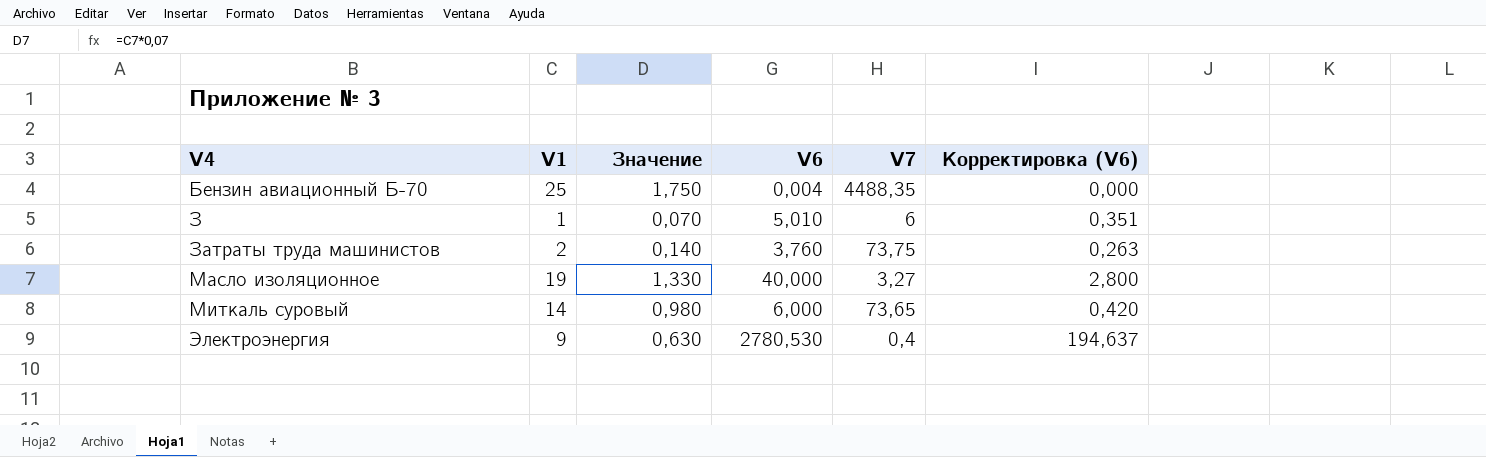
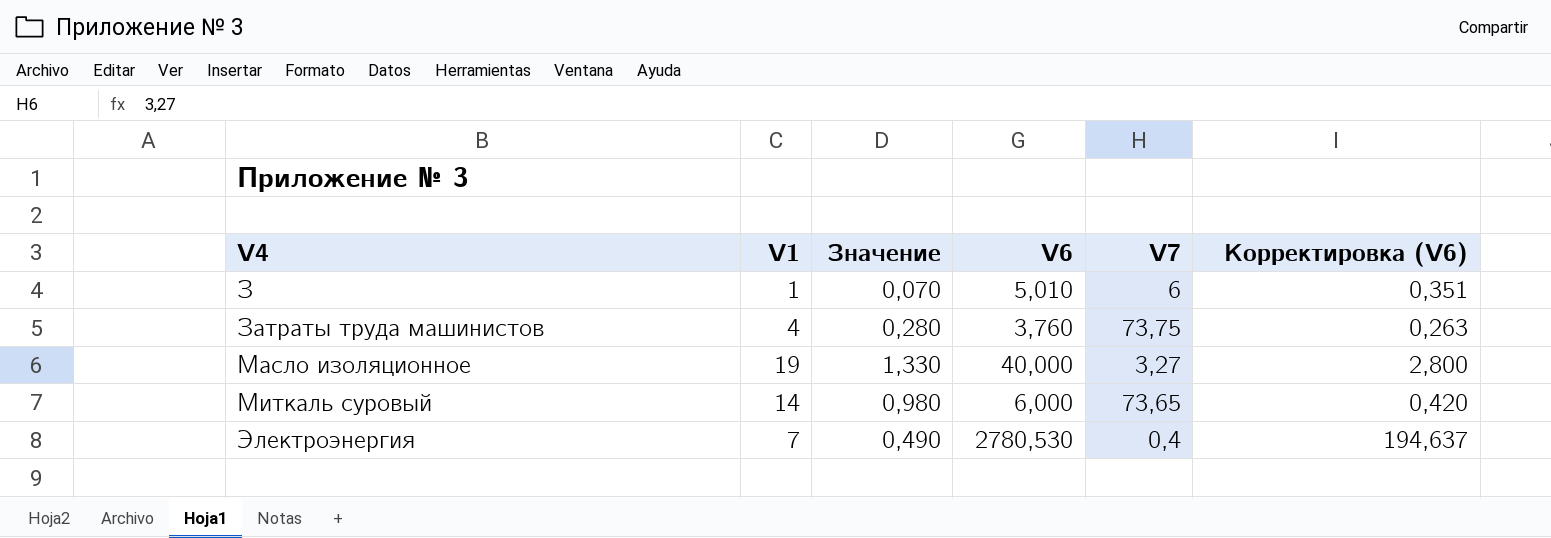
row Бензин авиационный Б-70: 25 | 1,750 | 0,004 | 4488,35 | 0,000 -> none
Затраты труда машинистов | V1: 2 -> 4
Затраты труда машинистов | Значение: 0,140 -> 0,280
Электроэнергия | V1: 9 -> 7
Электроэнергия | Значение: 0,630 -> 0,490

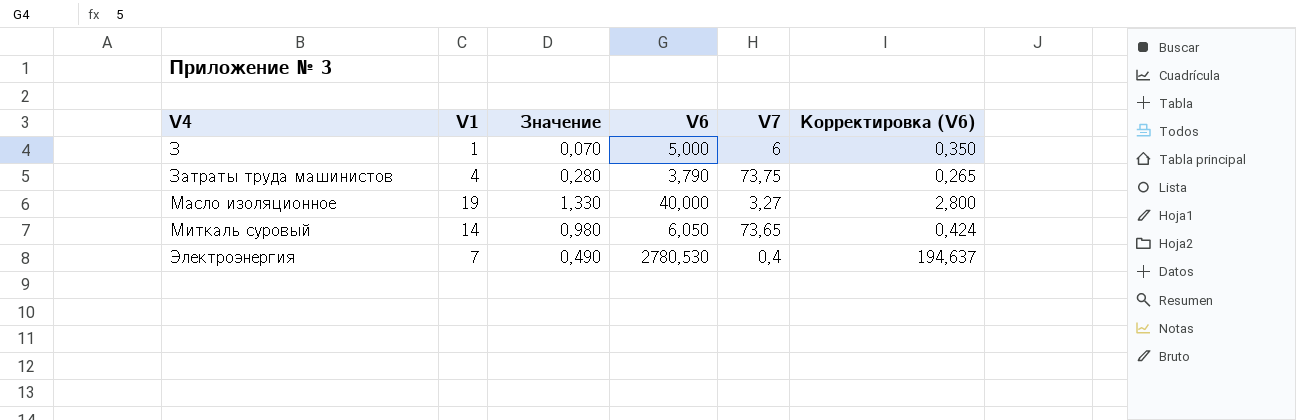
З | V6: 5,010 -> 5,000
З | Корректировка (V6): 0,351 -> 0,350
Затраты труда машинистов | V6: 3,760 -> 3,790
Затраты труда машинистов | Корректировка (V6): 0,263 -> 0,265
Миткаль суровый | V6: 6,000 -> 6,050
Миткаль суровый | Корректировка (V6): 0,420 -> 0,424

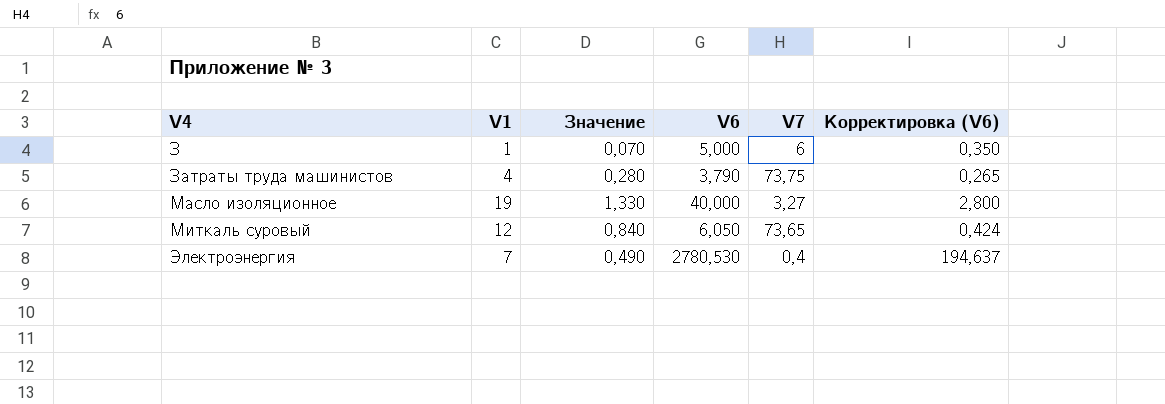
Миткаль суровый | V1: 14 -> 12
Миткаль суровый | Значение: 0,980 -> 0,840

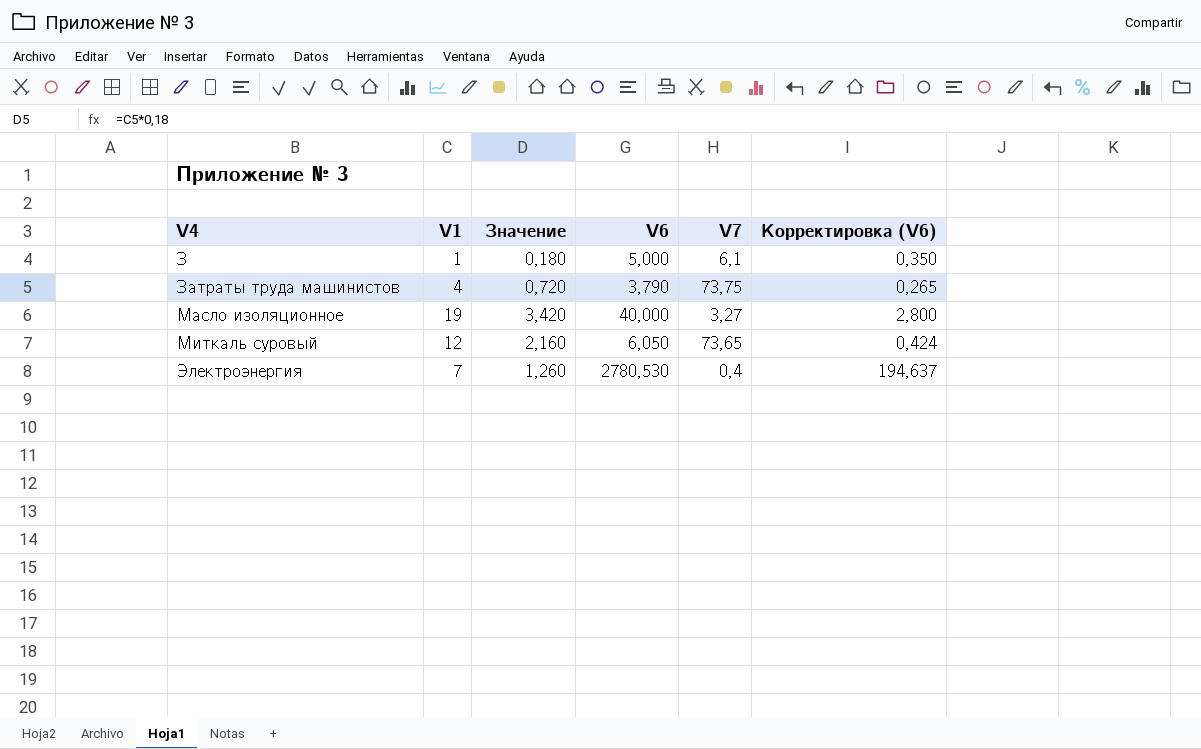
column Значение | formula: [V1] * 0,07 -> [V1] * 0,18
З | V7: 6 -> 6,1

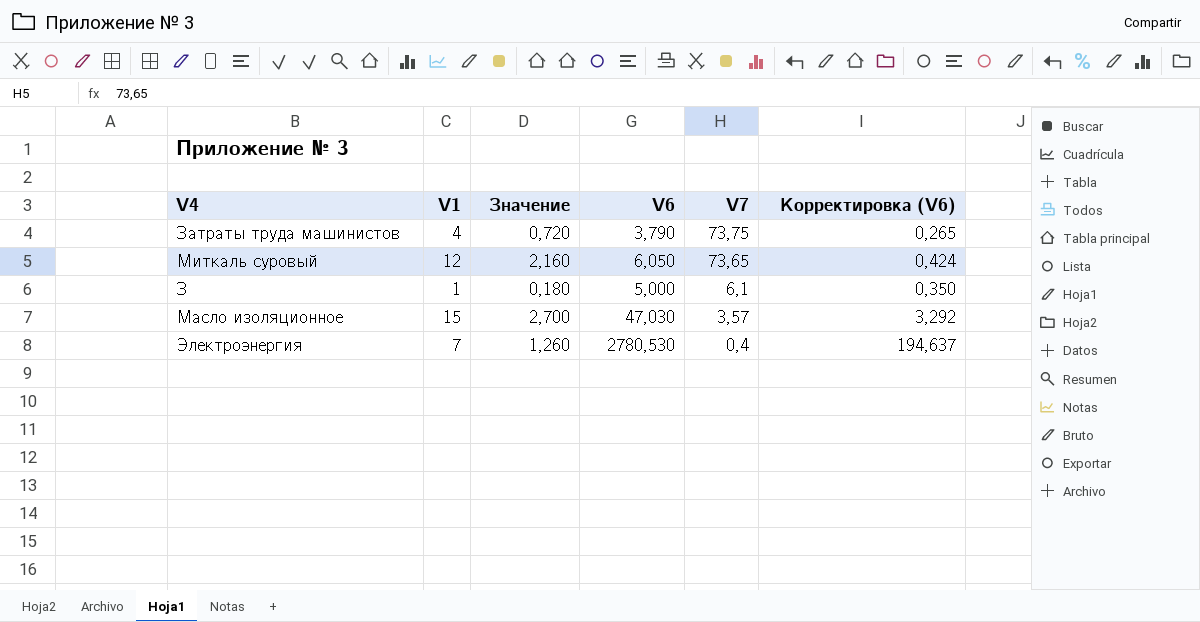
row order: V4 ascending -> V7 descending
Масло изоляционное | V1: 19 -> 15
Масло изоляционное | Значение: 3,420 -> 2,700
Масло изоляционное | V6: 40,000 -> 47,030
Масло изоляционное | V7: 3,27 -> 3,57
Масло изоляционное | Корректировка (V6): 2,800 -> 3,292

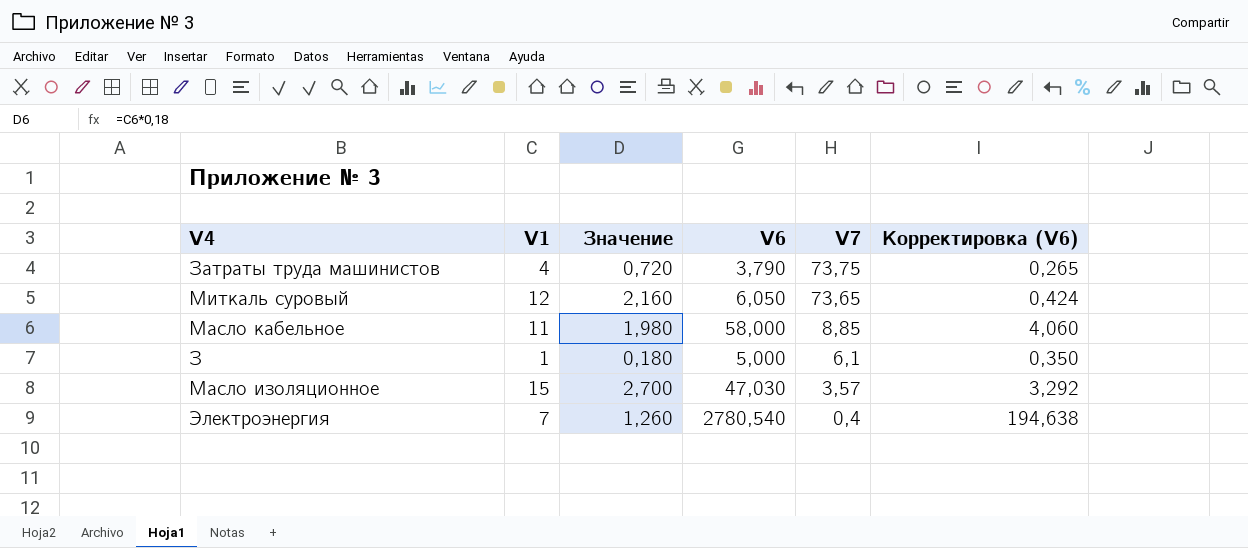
row Масло кабельное: none -> 11 | 1,980 | 58,000 | 8,85 | 4,060
Электроэнергия | V6: 2780,530 -> 2780,540
Электроэнергия | Корректировка (V6): 194,637 -> 194,638

